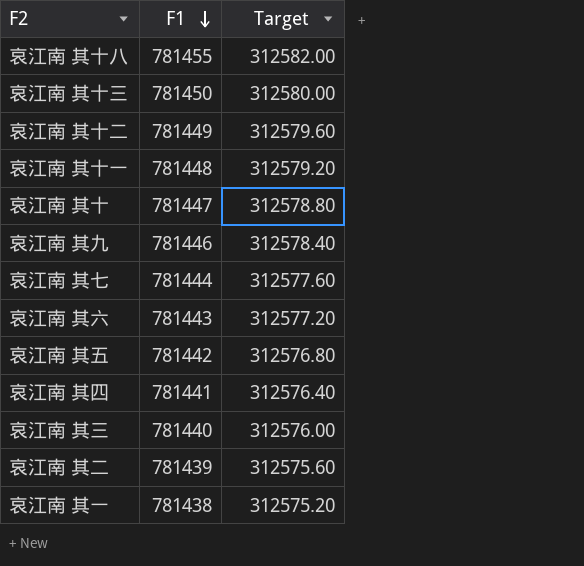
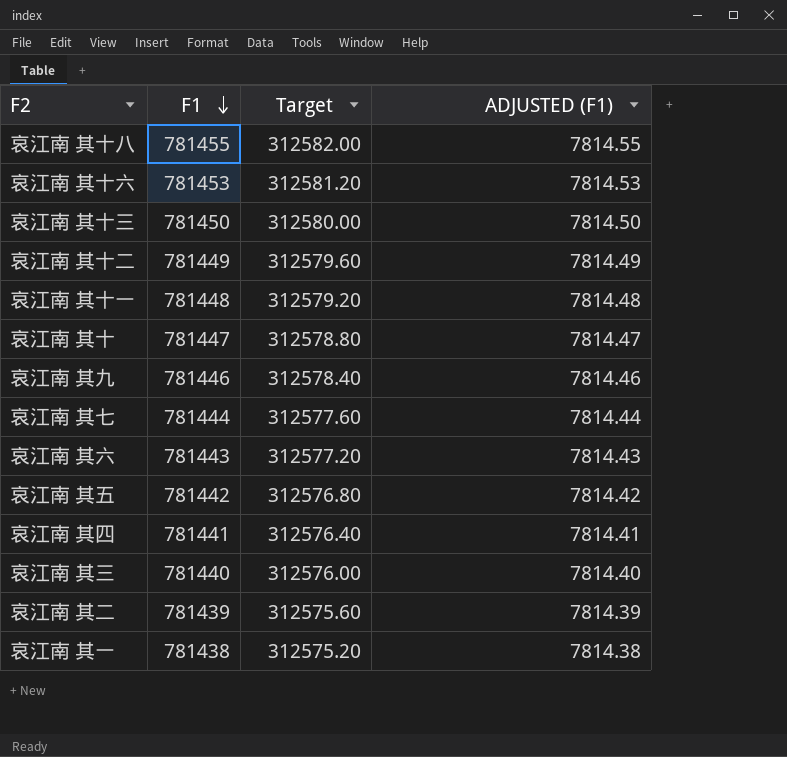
column ADJUSTED (F1) | formula: none -> [F1] * 0.01
row 哀江南 其十六: none -> 781453 | 312581.20 | 7814.53

